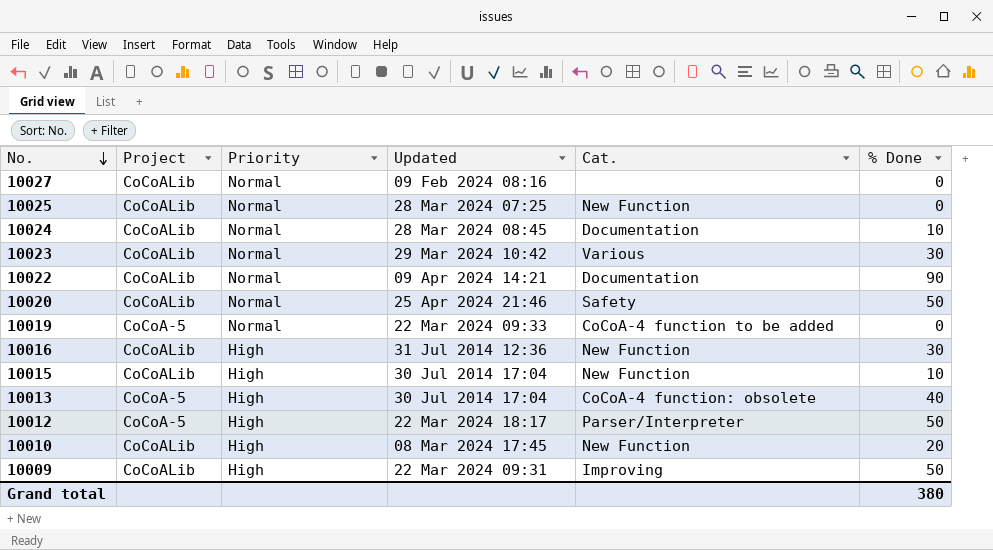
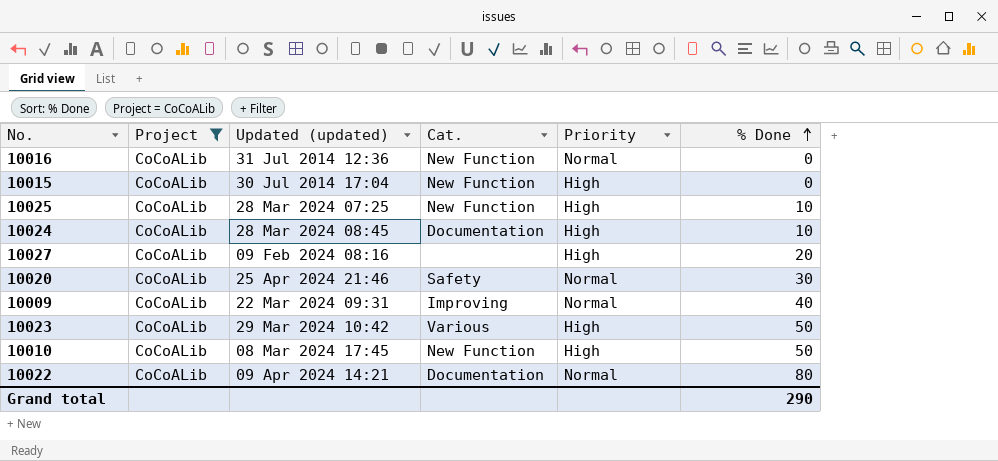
filter: none -> Project = CoCoALib
row order: No. descending -> % Done ascending
column name: Updated -> Updated (updated)
column Priority | position: 3 -> 5
10016 | Priority: High -> Normal
10016 | % Done: 30 -> 0
10015 | % Done: 10 -> 0
10025 | Priority: Normal -> High
10025 | % Done: 0 -> 10
10024 | Priority: Normal -> High
10027 | Priority: Normal -> High
10027 | % Done: 0 -> 20
10020 | % Done: 50 -> 30
10009 | Priority: High -> Normal
10009 | % Done: 50 -> 40
10023 | Priority: Normal -> High
10023 | % Done: 30 -> 50
10010 | % Done: 20 -> 50
10022 | % Done: 90 -> 80
Grand total | % Done: 380 -> 290

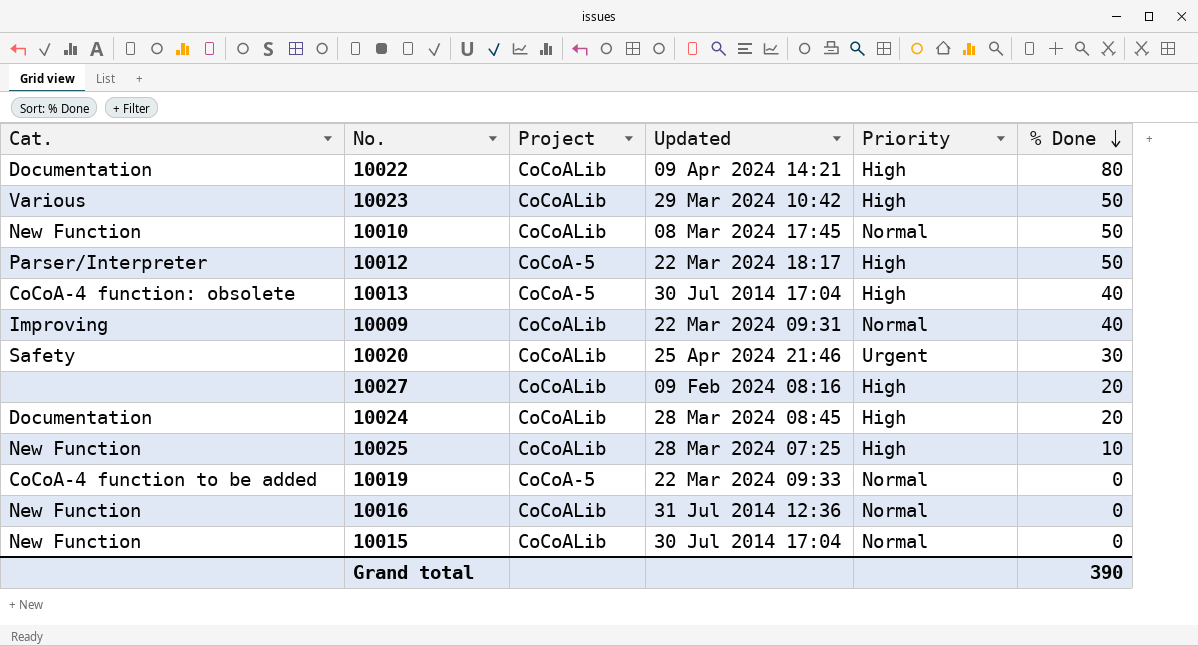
filter: Project = CoCoALib -> none
row order: % Done ascending -> % Done descending
column Cat. | position: 4 -> 1
column name: Updated (updated) -> Updated
10022 | Priority: Normal -> High
10010 | Priority: High -> Normal
10020 | Priority: Normal -> Urgent
10024 | % Done: 10 -> 20
10015 | Priority: High -> Normal
Grand total | % Done: 290 -> 390

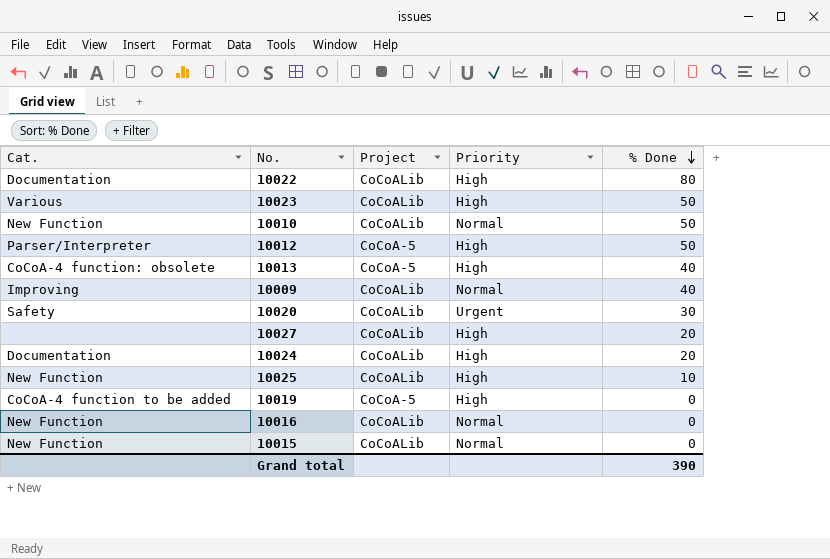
column Updated | position: 4 -> none
10019 | Priority: Normal -> High

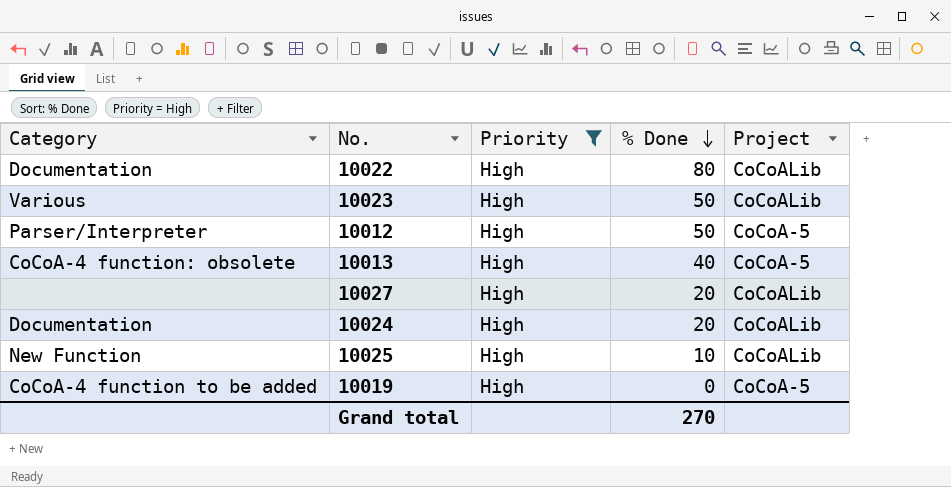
filter: none -> Priority = High
column name: Cat. -> Category
column Project | position: 3 -> 5
Grand total | % Done: 390 -> 270

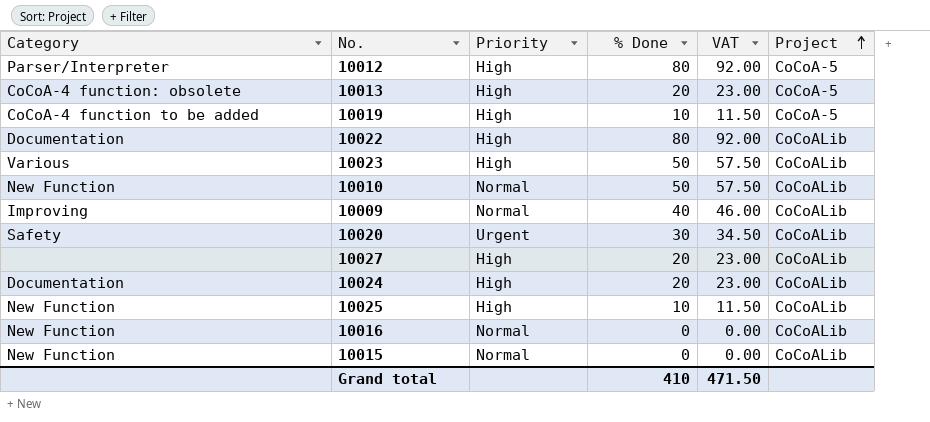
filter: Priority = High -> none
row order: % Done descending -> Project ascending
column VAT | formula: none -> [% Done] * 1.15
10012 | % Done: 50 -> 80
10013 | % Done: 40 -> 20
10019 | % Done: 0 -> 10
Grand total | % Done: 270 -> 410

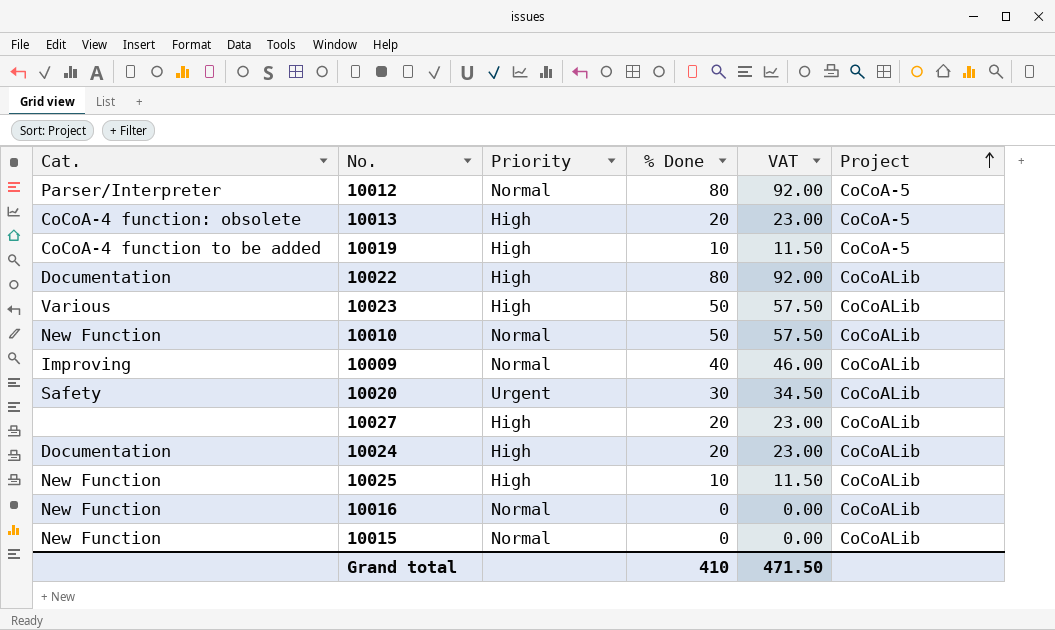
column name: Category -> Cat.
10012 | Priority: High -> Normal

